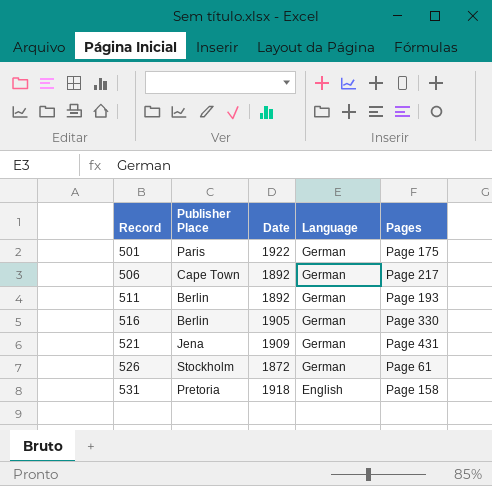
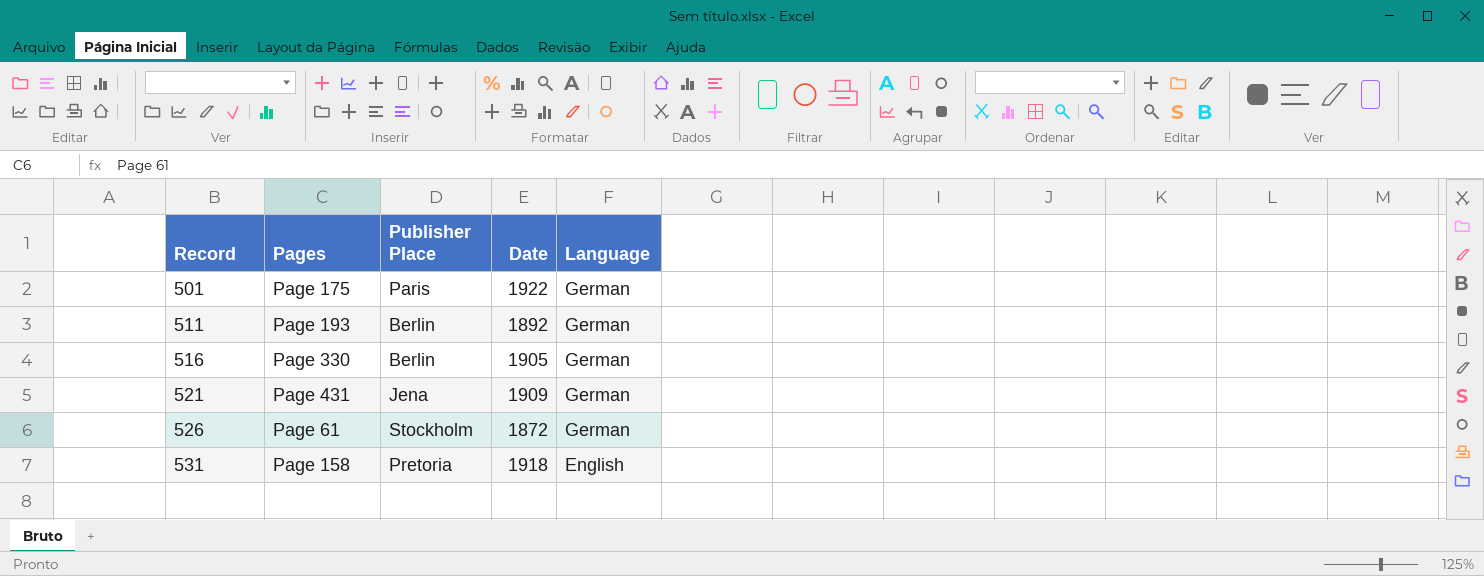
column Pages | position: 5 -> 2
row 506: Cape Town | 1892 | German | Page 217 -> none

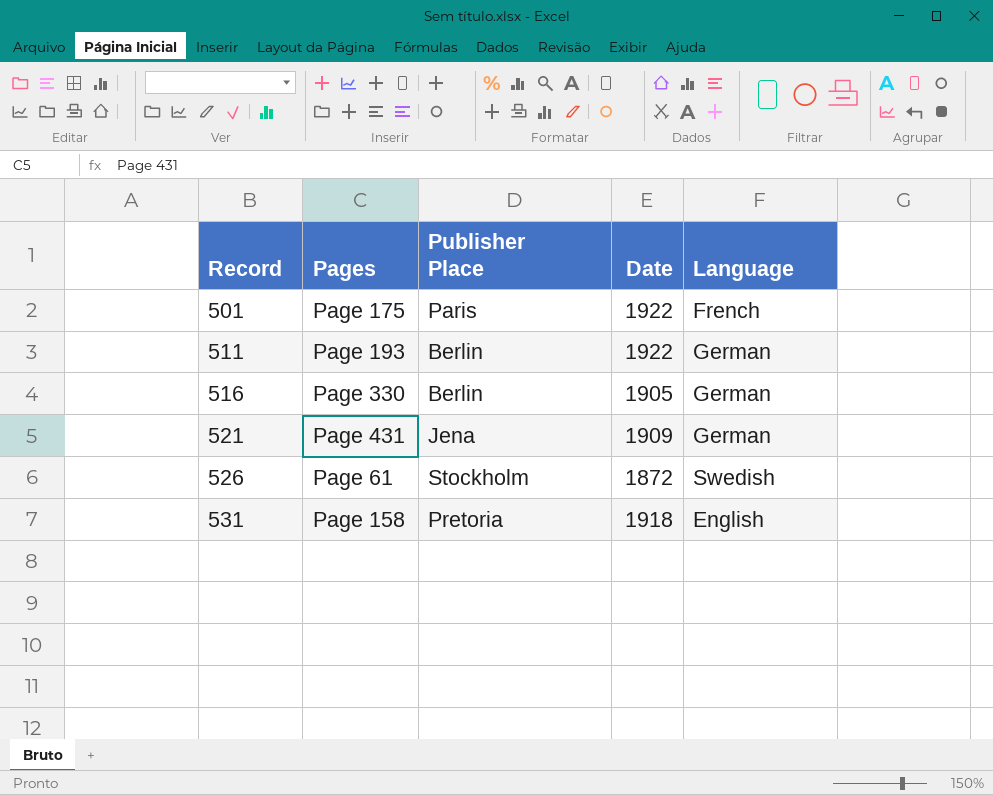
501 | Language: German -> French
511 | Date: 1892 -> 1922
526 | Language: German -> Swedish

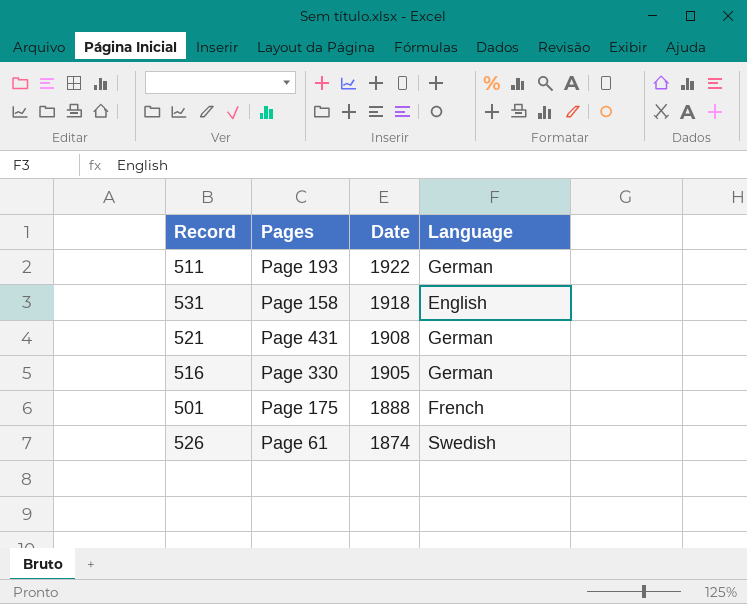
row order: Record ascending -> Date descending
column Publisher Place | position: 3 -> none
521 | Date: 1909 -> 1908
501 | Date: 1922 -> 1888
526 | Date: 1872 -> 1874

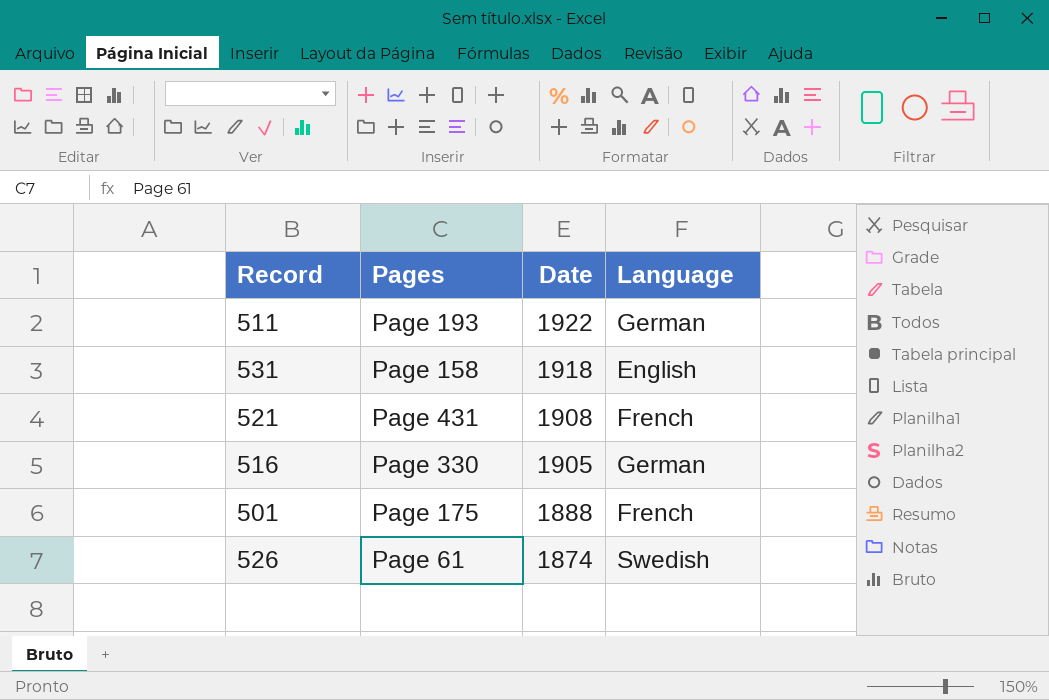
521 | Language: German -> French

